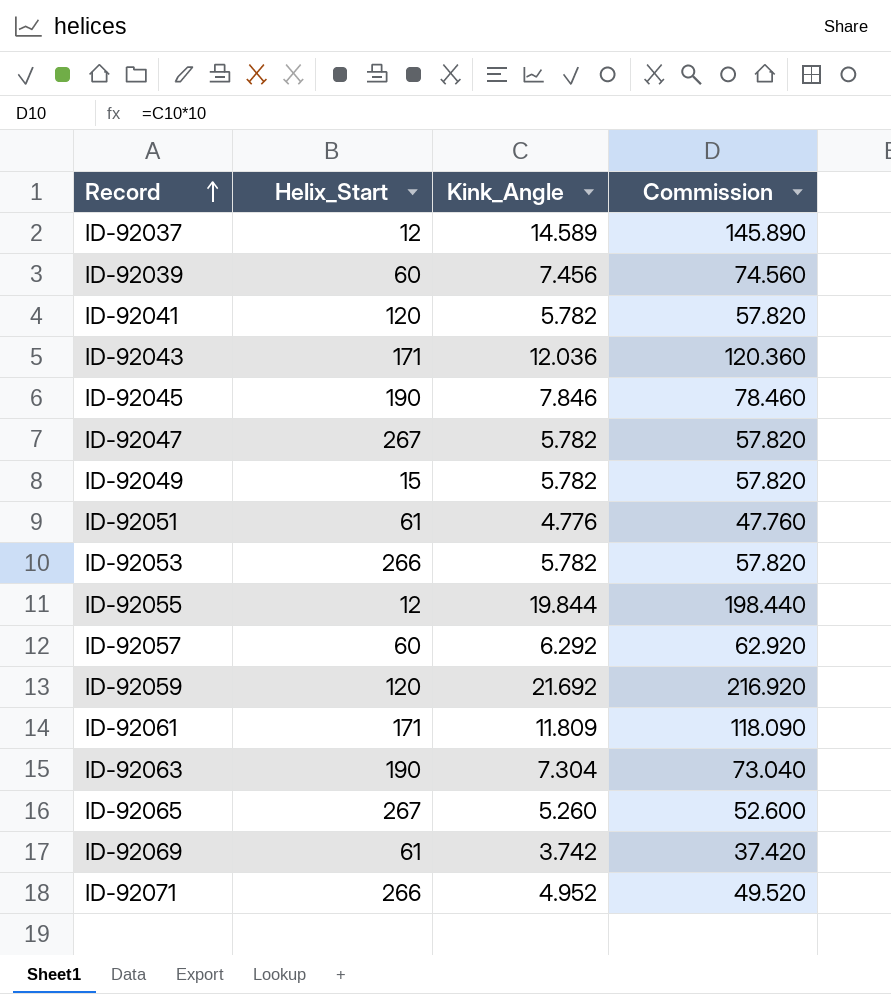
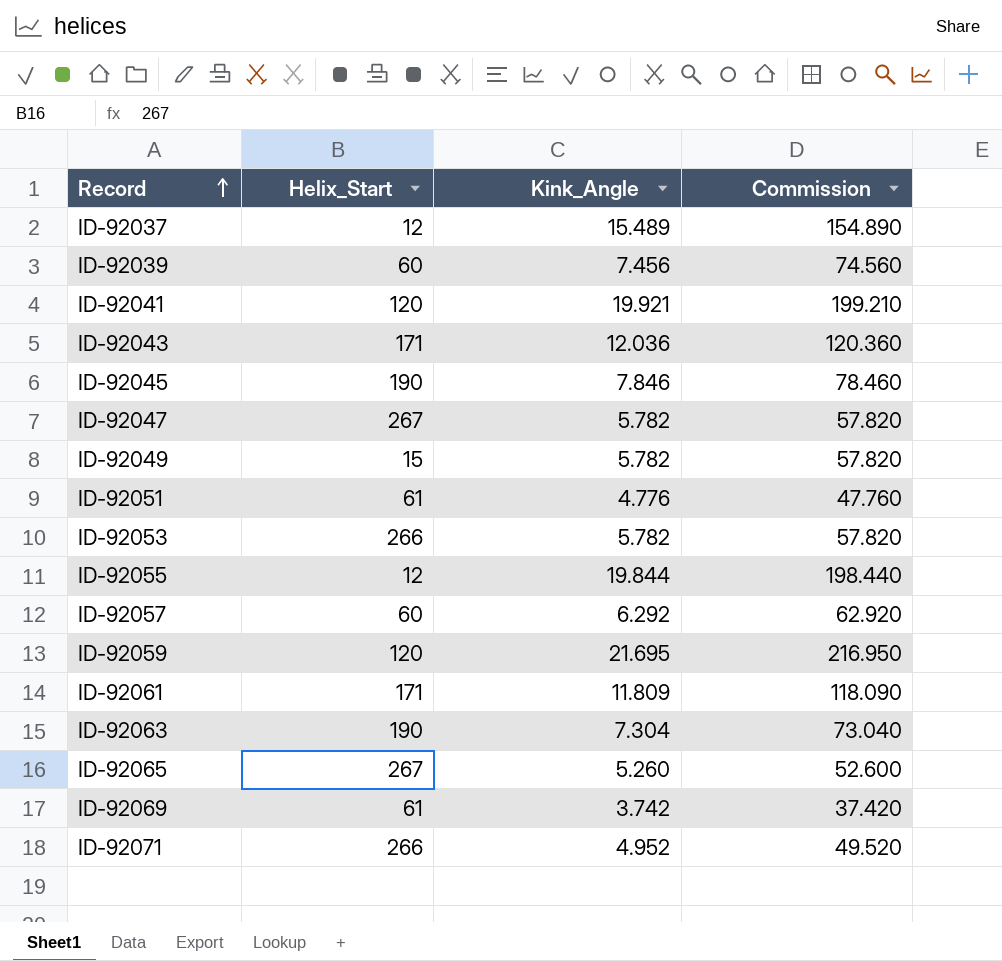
ID-92037 | Kink_Angle: 14.589 -> 15.489
ID-92037 | Commission: 145.890 -> 154.890
ID-92041 | Kink_Angle: 5.782 -> 19.921
ID-92041 | Commission: 57.820 -> 199.210
ID-92059 | Kink_Angle: 21.692 -> 21.695
ID-92059 | Commission: 216.920 -> 216.950

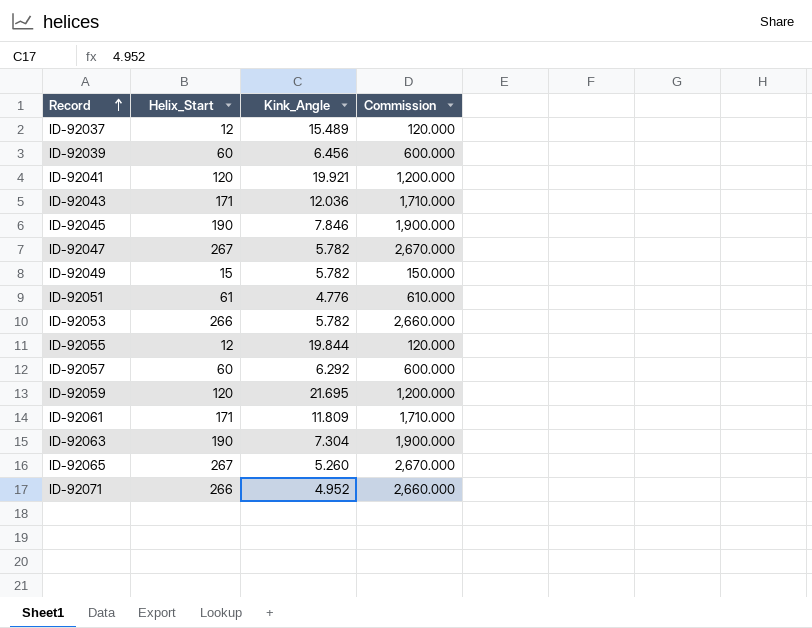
column Commission | formula: [Kink_Angle] * 10 -> [Helix_Start] * 10
row ID-92069: 61 | 3.742 | 37.420 -> none
ID-92039 | Kink_Angle: 7.456 -> 6.456

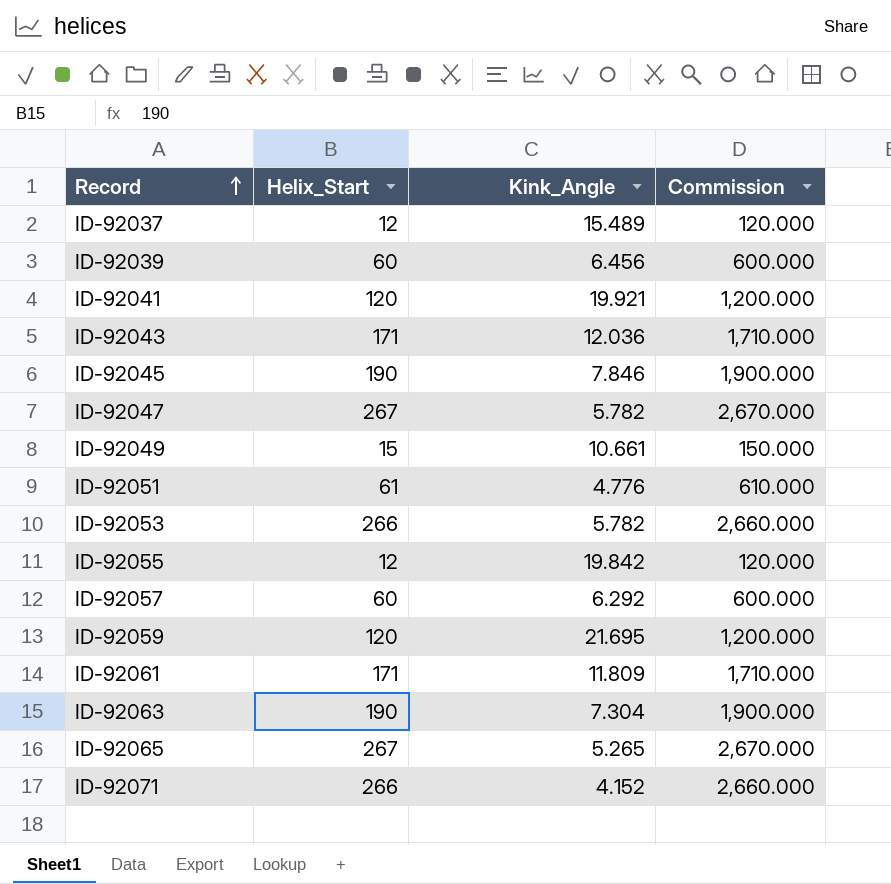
ID-92049 | Kink_Angle: 5.782 -> 10.661
ID-92055 | Kink_Angle: 19.844 -> 19.842
ID-92065 | Kink_Angle: 5.260 -> 5.265
ID-92071 | Kink_Angle: 4.952 -> 4.152

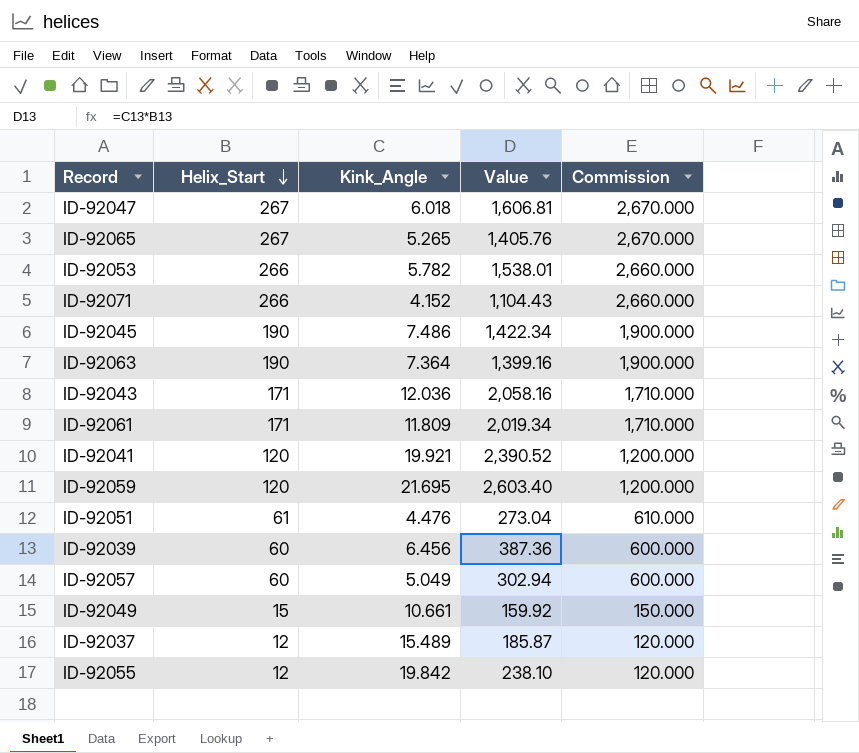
row order: Record ascending -> Helix_Start descending
column Value | formula: none -> [Helix_Start] * [Kink_Angle]
ID-92047 | Kink_Angle: 5.782 -> 6.018
ID-92045 | Kink_Angle: 7.846 -> 7.486
ID-92063 | Kink_Angle: 7.304 -> 7.364
ID-92051 | Kink_Angle: 4.776 -> 4.476
ID-92057 | Kink_Angle: 6.292 -> 5.049

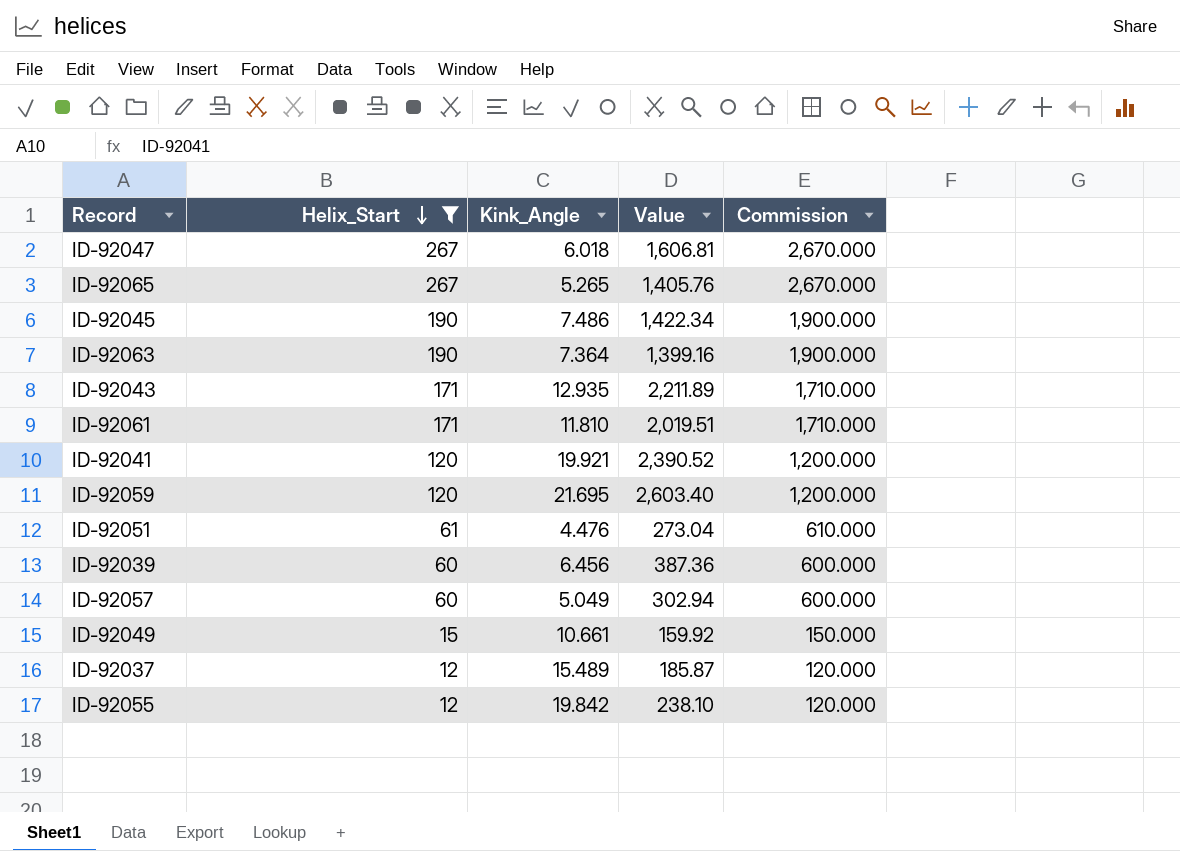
filter: none -> Helix_Start != 266
ID-92043 | Kink_Angle: 12.036 -> 12.935
ID-92043 | Value: 2,058.16 -> 2,211.89
ID-92061 | Kink_Angle: 11.809 -> 11.810
ID-92061 | Value: 2,019.34 -> 2,019.51

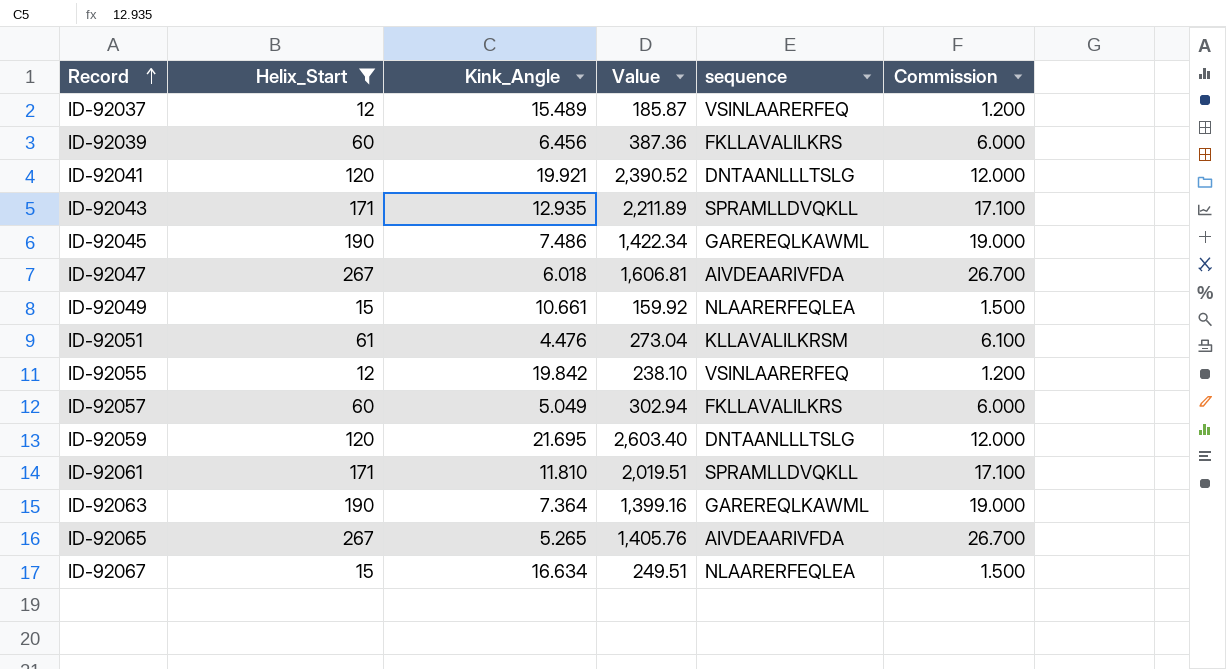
row order: Helix_Start descending -> Record ascending
column sequence | position: none -> 5
column Commission | formula: [Helix_Start] * 10 -> [Helix_Start] * 0.1
row ID-92067: none -> 15 | 16.634 | 249.51 | NLAARERFEQLEA | 1.500

